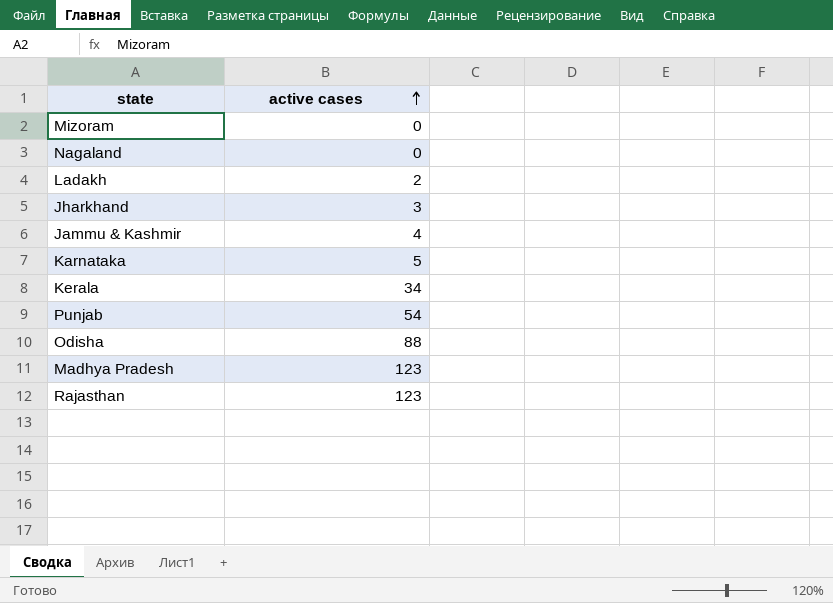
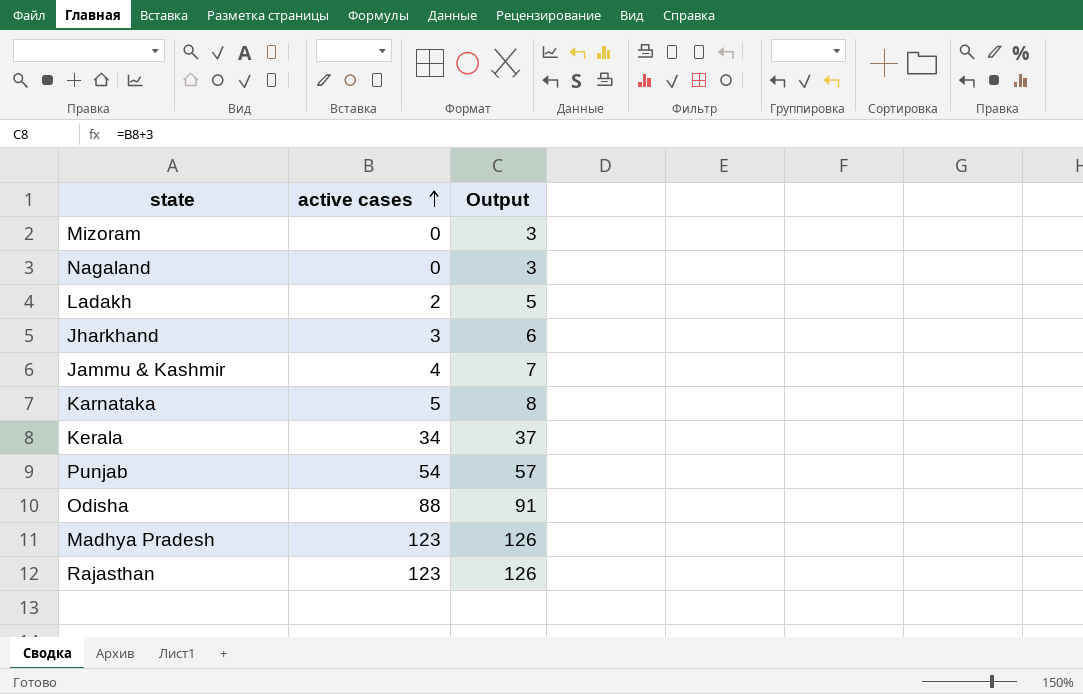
column Output | formula: none -> [active cases] + 3

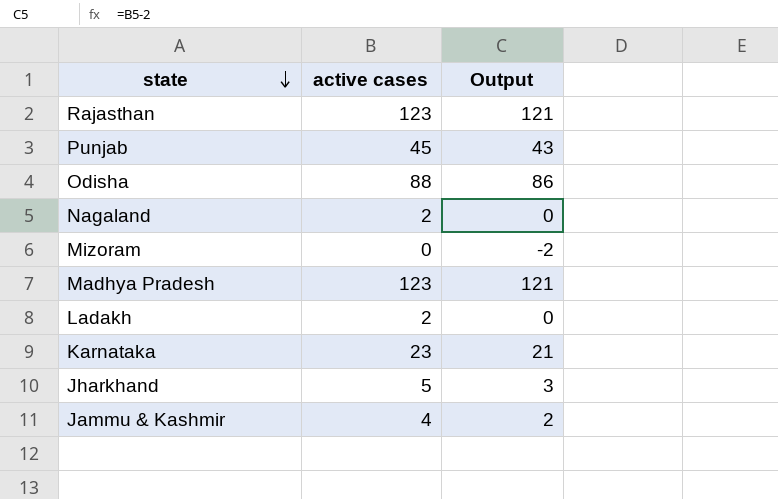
row order: active cases ascending -> state descending
column Output | formula: [active cases] + 3 -> [active cases] - 2
row Kerala: 34 | 37 -> none
Punjab | active cases: 54 -> 45
Nagaland | active cases: 0 -> 2
Karnataka | active cases: 5 -> 23
Jharkhand | active cases: 3 -> 5

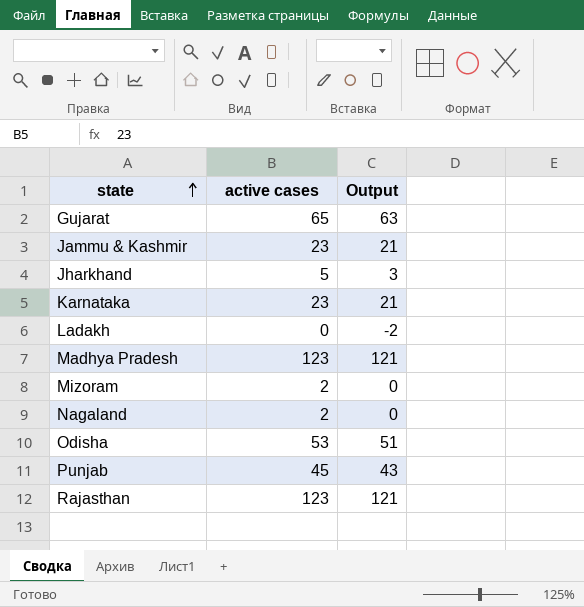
row order: state descending -> state ascending
row Gujarat: none -> 65 | 63
Jammu & Kashmir | active cases: 4 -> 23
Jammu & Kashmir | Output: 2 -> 21
Ladakh | active cases: 2 -> 0
Ladakh | Output: 0 -> -2
Mizoram | active cases: 0 -> 2
Mizoram | Output: -2 -> 0
Odisha | active cases: 88 -> 53
Odisha | Output: 86 -> 51

